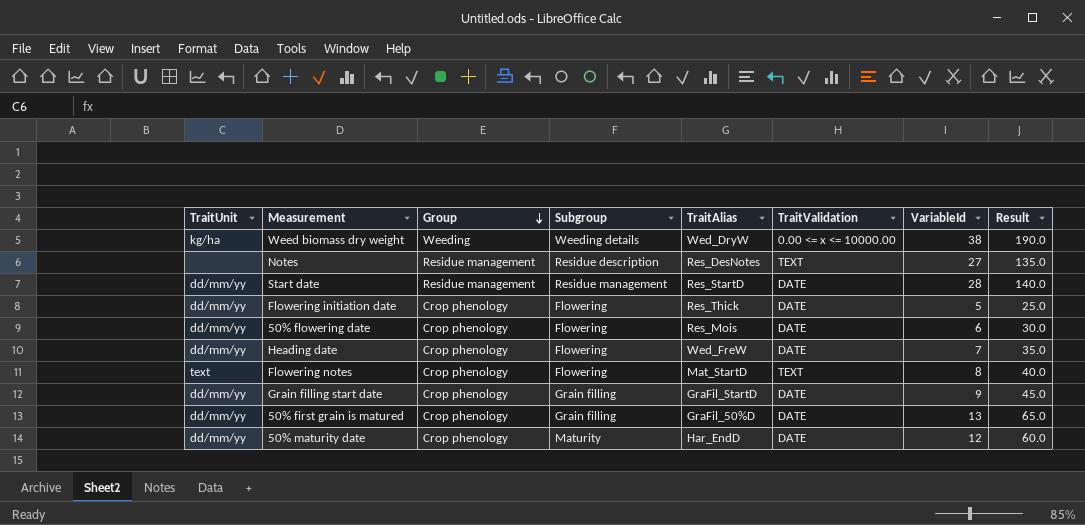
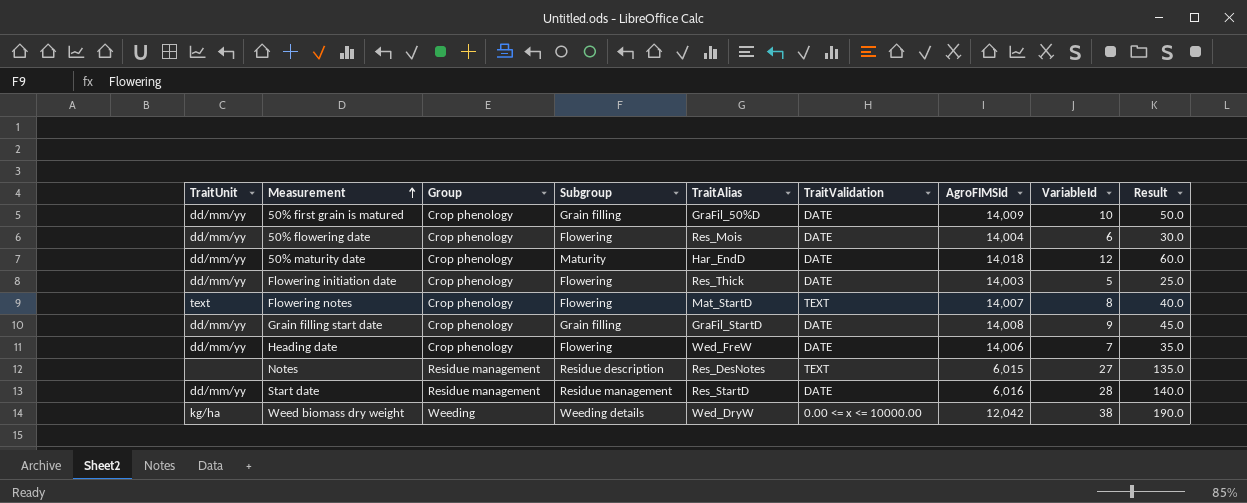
row order: Group descending -> Measurement ascending
column AgroFIMSId | position: none -> 7
50% first grain is matured | VariableId: 13 -> 10
50% first grain is matured | Result: 65.0 -> 50.0

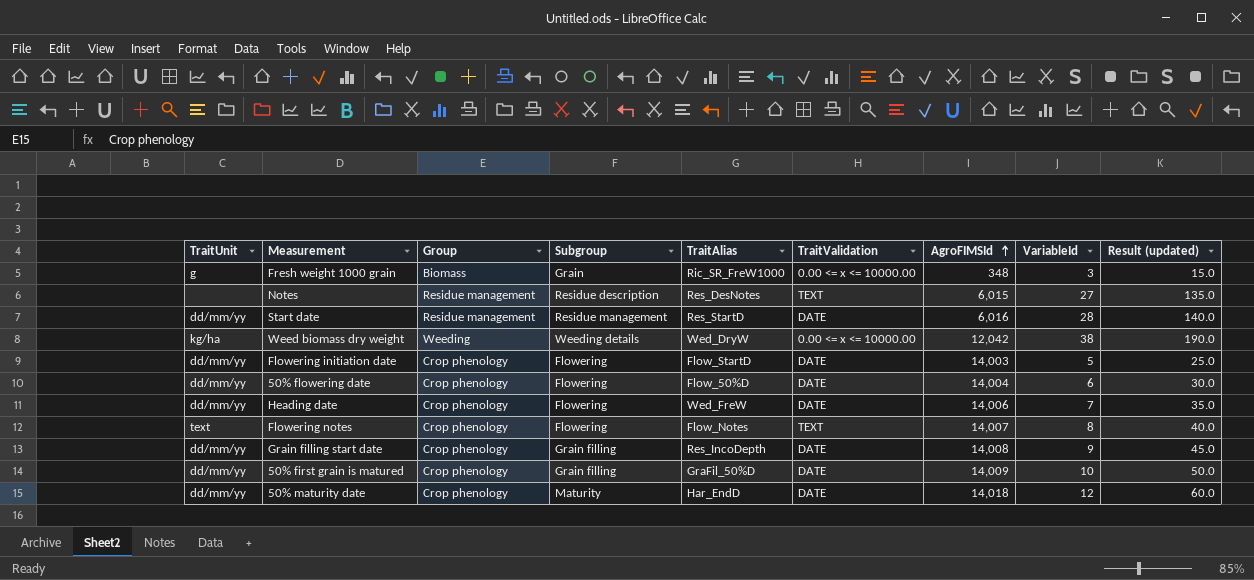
row order: Measurement ascending -> AgroFIMSId ascending
column name: Result -> Result (updated)
row Fresh weight 1000 grain: none -> g | Biomass | Grain | Ric_SR_FreW1000 | 0.00 <= x <= 10000.00 | 348 | 3 | 15.0
Flowering initiation date | TraitAlias: Res_Thick -> Flow_StartD
50% flowering date | TraitAlias: Res_Mois -> Flow_50%D
Flowering notes | TraitAlias: Mat_StartD -> Flow_Notes
Grain filling start date | TraitAlias: GraFil_StartD -> Res_IncoDepth

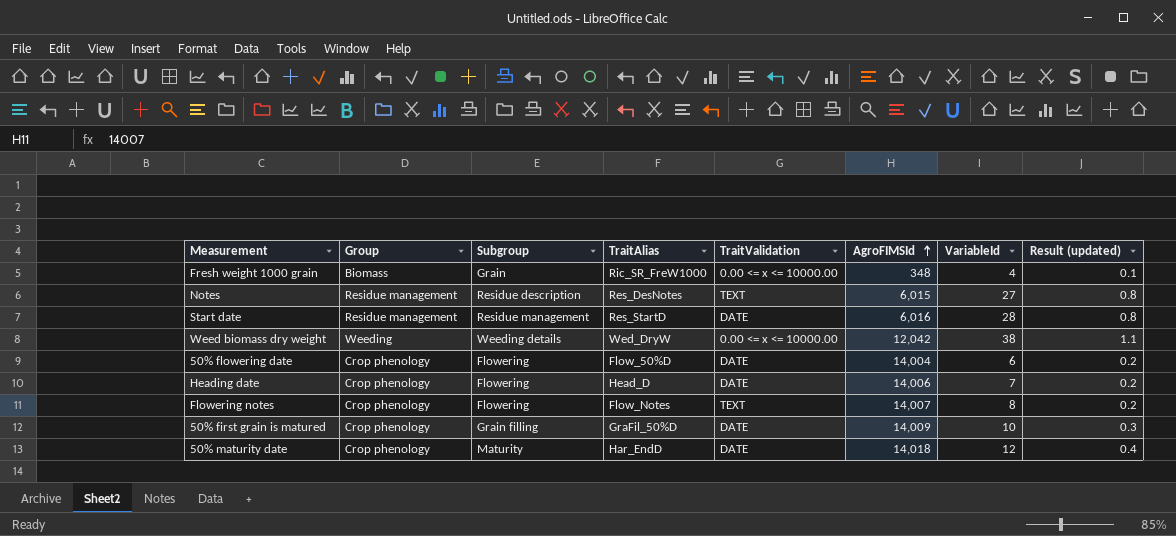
column TraitUnit | position: 1 -> none
column Result (updated) | formula: [VariableId] * 5 -> [VariableId] * 0.03
row Flowering initiation date: dd/mm/yy | Crop phenology | Flowering | Flow_StartD | DATE | 14,003 | 5 | 25.0 -> none
row Grain filling start date: dd/mm/yy | Crop phenology | Grain filling | Res_IncoDepth | DATE | 14,008 | 9 | 45.0 -> none
Fresh weight 1000 grain | VariableId: 3 -> 4
Heading date | TraitAlias: Wed_FreW -> Head_D

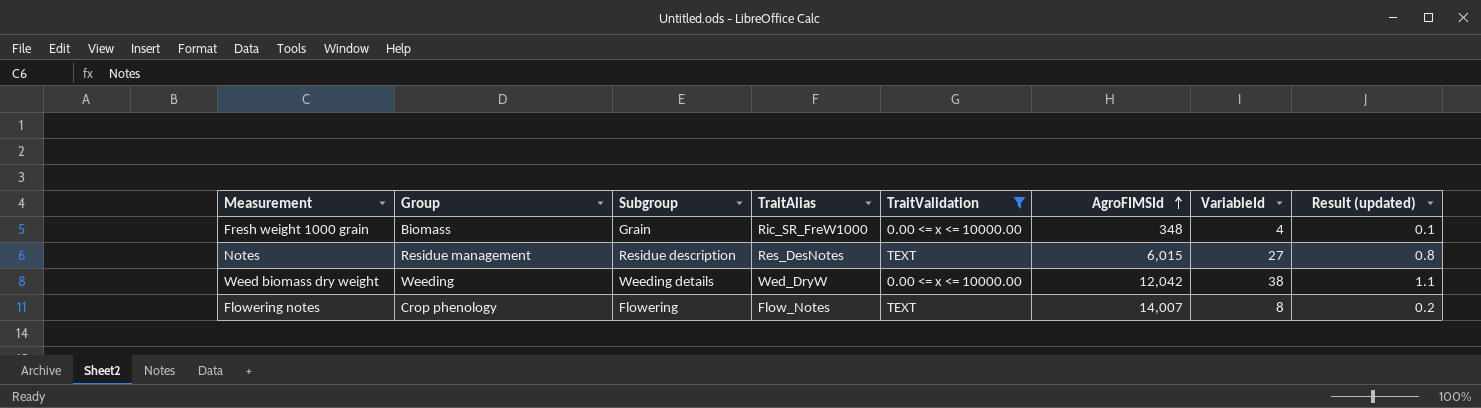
filter: none -> TraitValidation != DATE

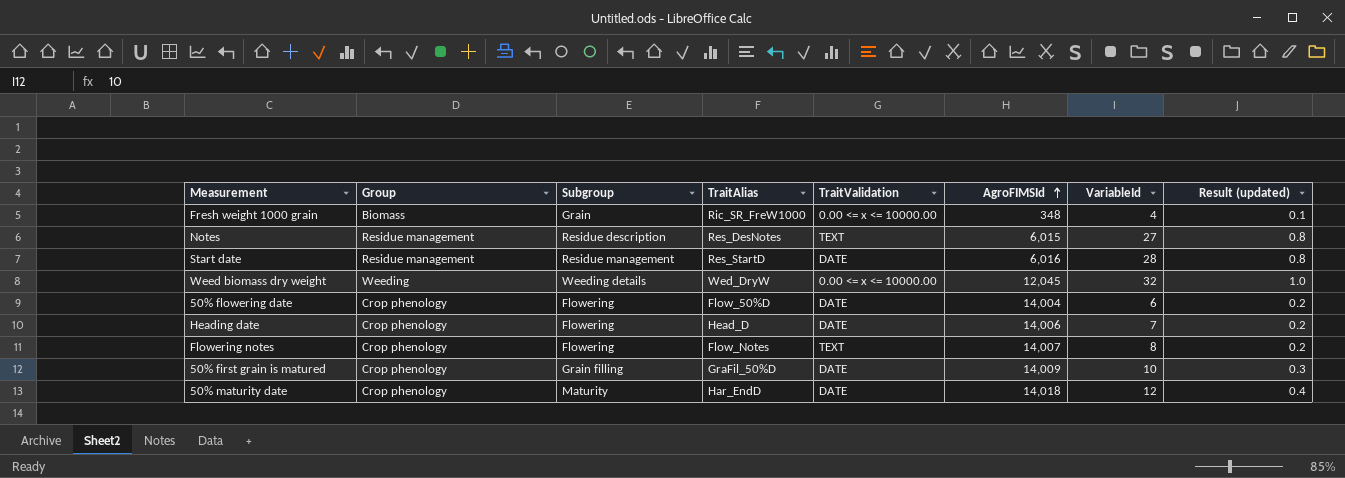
filter: TraitValidation != DATE -> none
Weed biomass dry weight | AgroFIMSId: 12,042 -> 12,045
Weed biomass dry weight | VariableId: 38 -> 32
Weed biomass dry weight | Result (updated): 1.1 -> 1.0

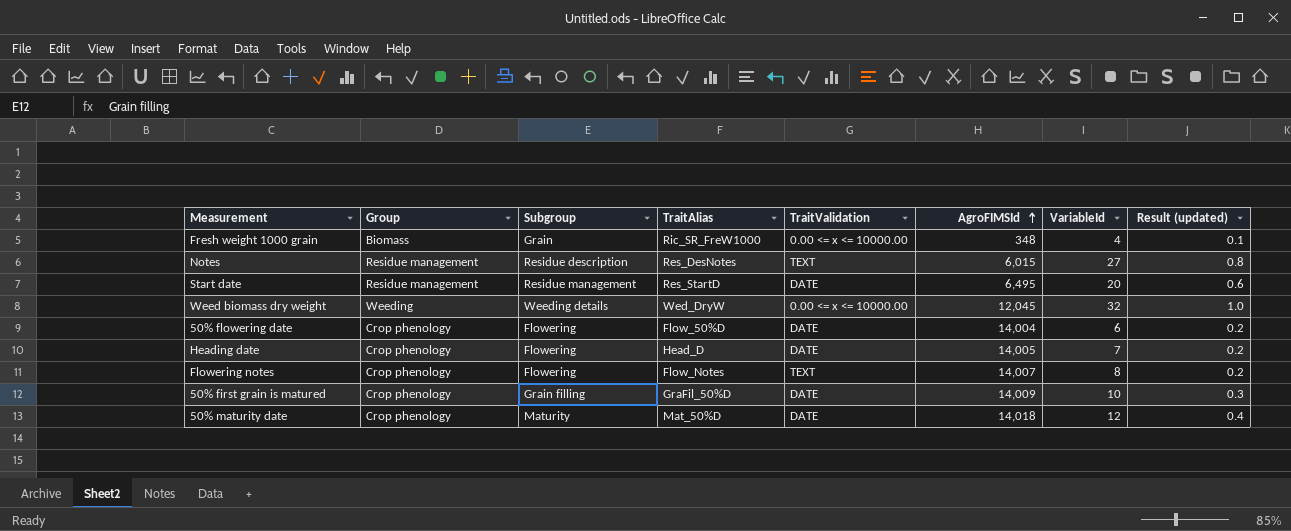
Start date | AgroFIMSId: 6,016 -> 6,495
Start date | VariableId: 28 -> 20
Start date | Result (updated): 0.8 -> 0.6
Heading date | AgroFIMSId: 14,006 -> 14,005
50% maturity date | TraitAlias: Har_EndD -> Mat_50%D

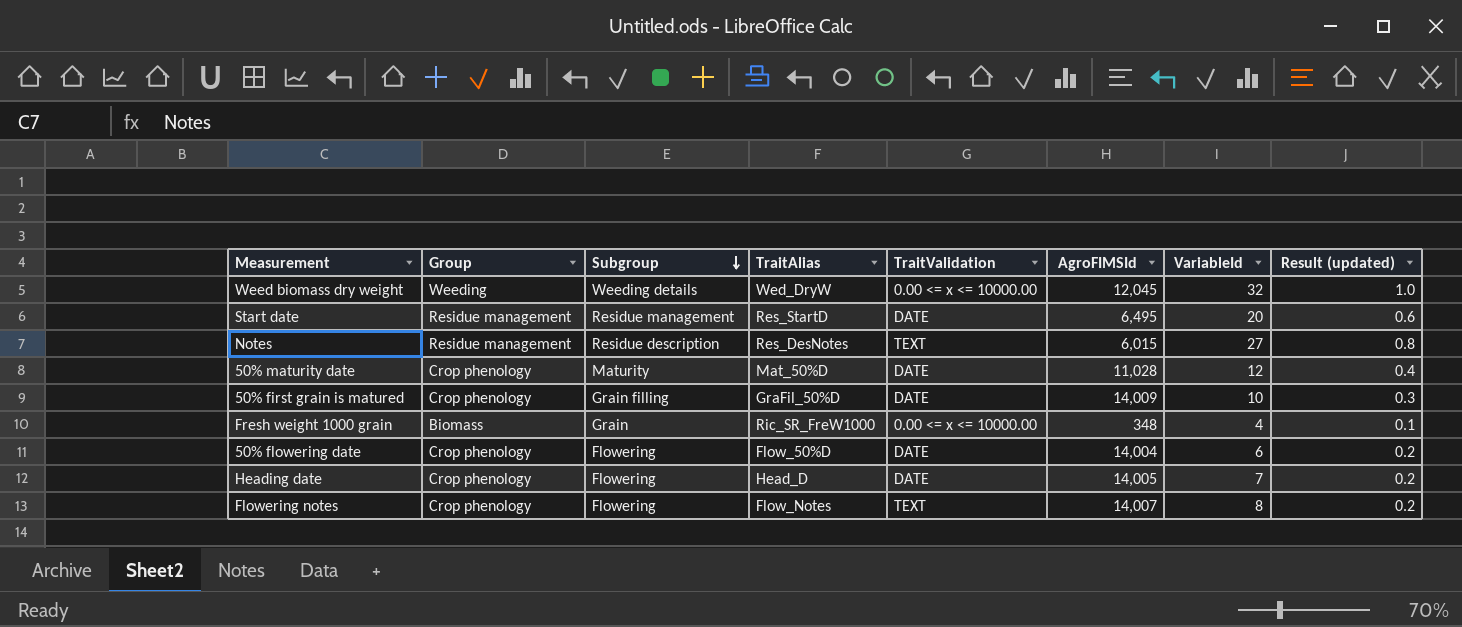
row order: AgroFIMSId ascending -> Subgroup descending
50% maturity date | AgroFIMSId: 14,018 -> 11,028

